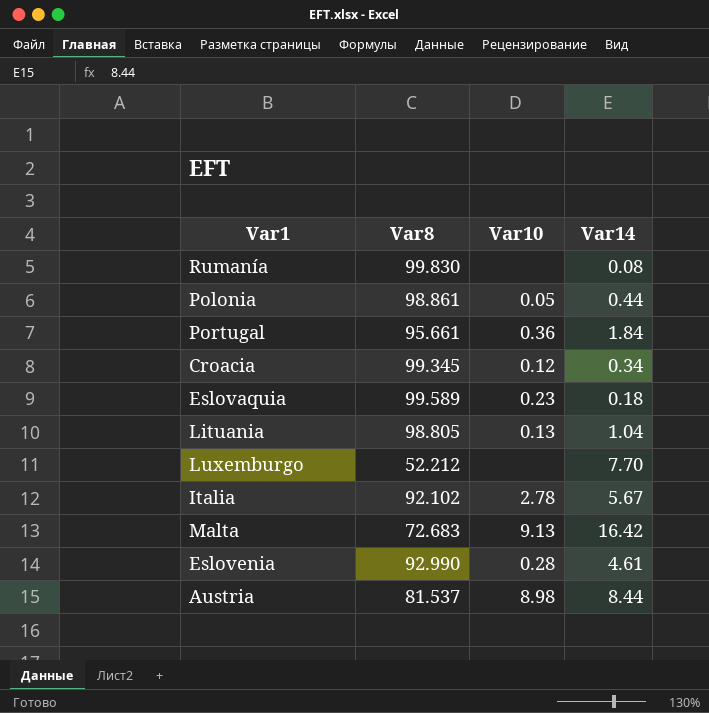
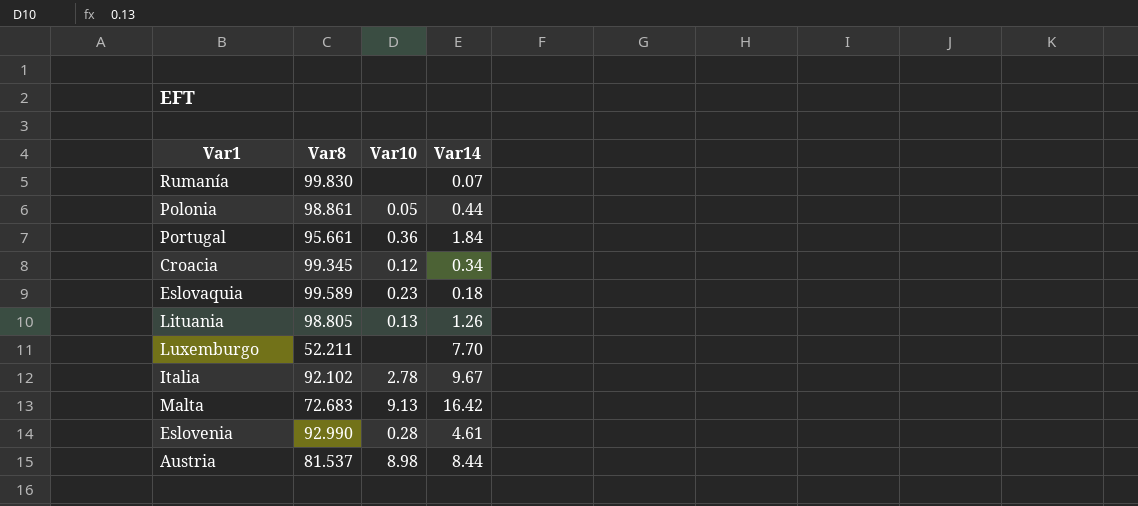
Rumanía | Var14: 0.08 -> 0.07
Lituania | Var14: 1.04 -> 1.26
Luxemburgo | Var8: 52.212 -> 52.211
Italia | Var14: 5.67 -> 9.67

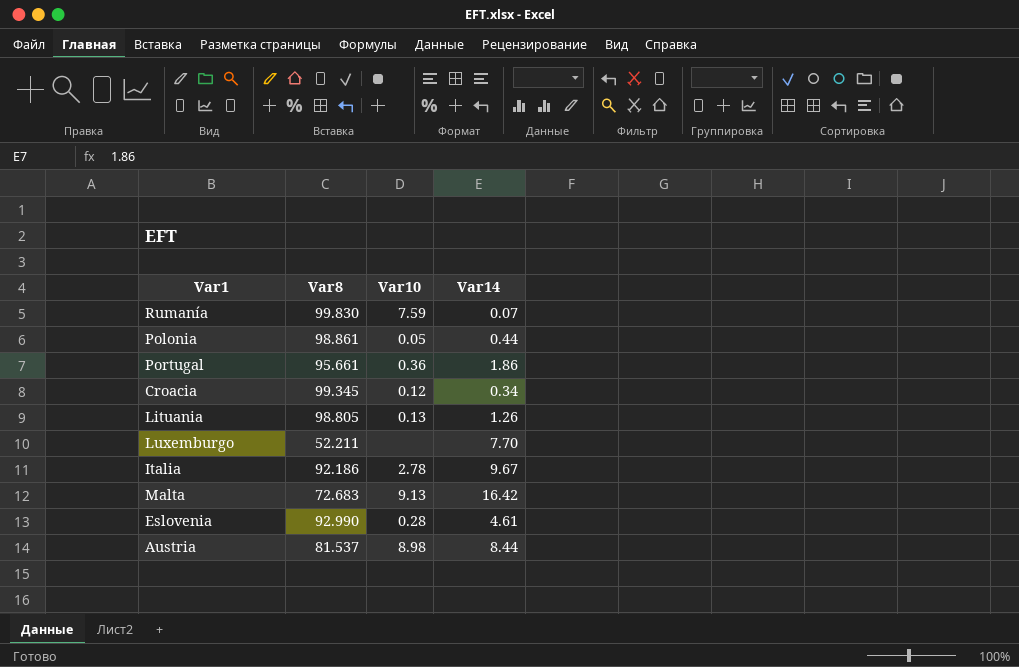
row Eslovaquia: 99.589 | 0.23 | 0.18 -> none
Rumanía | Var10: none -> 7.59
Portugal | Var14: 1.84 -> 1.86
Italia | Var8: 92.102 -> 92.186

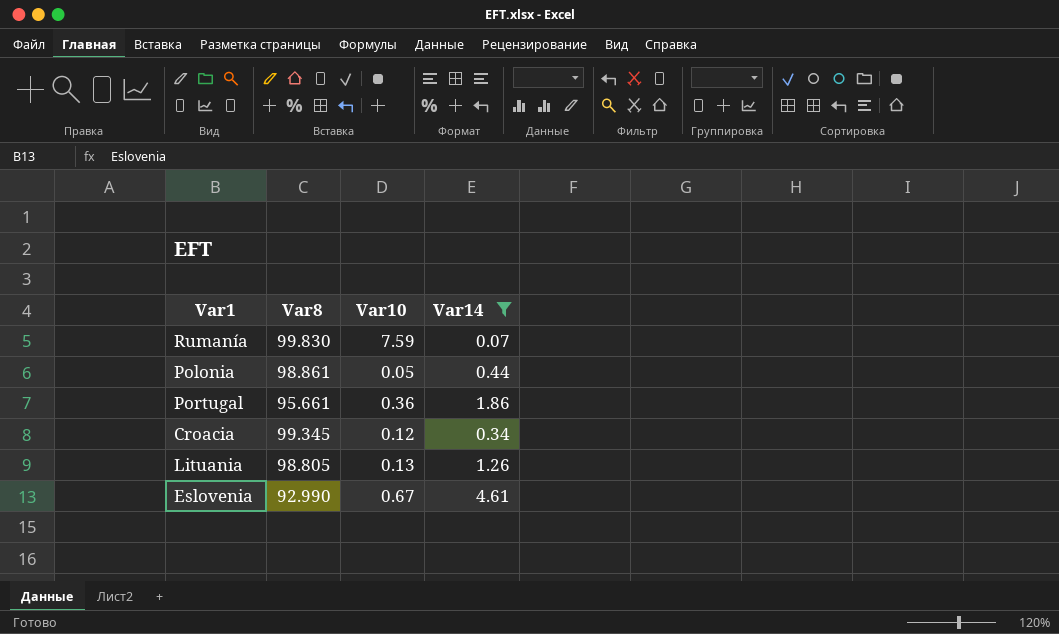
filter: none -> Var14 <= 4.61
Eslovenia | Var10: 0.28 -> 0.67

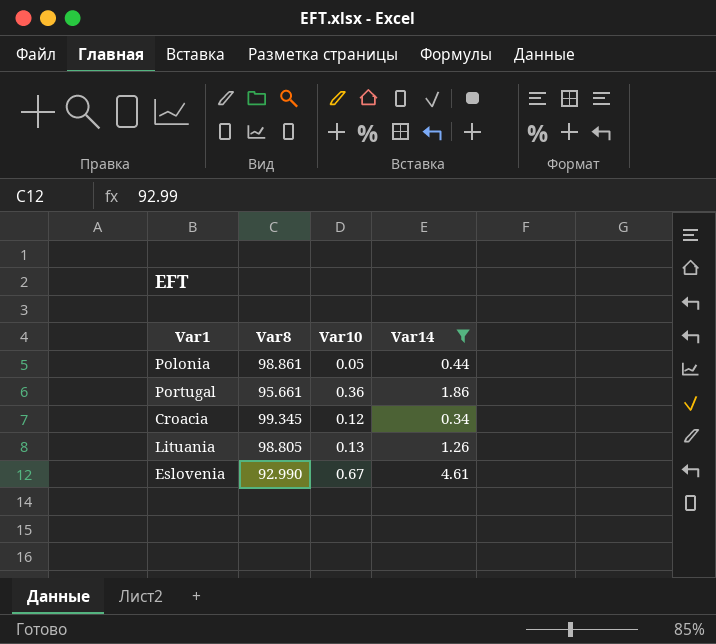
row Rumanía: 99.830 | 7.59 | 0.07 -> none

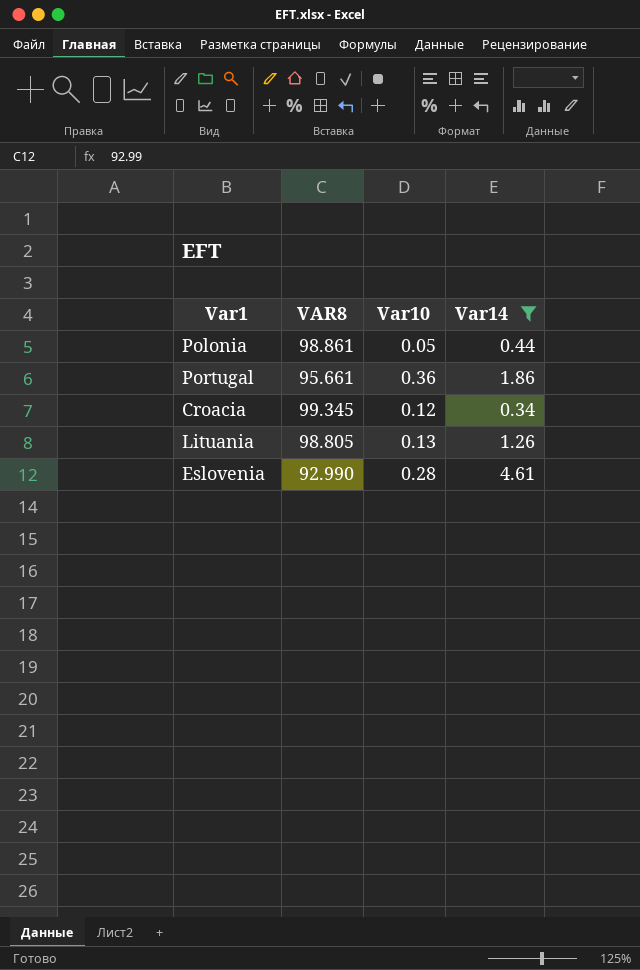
column name: Var8 -> VAR8
Eslovenia | Var10: 0.67 -> 0.28

